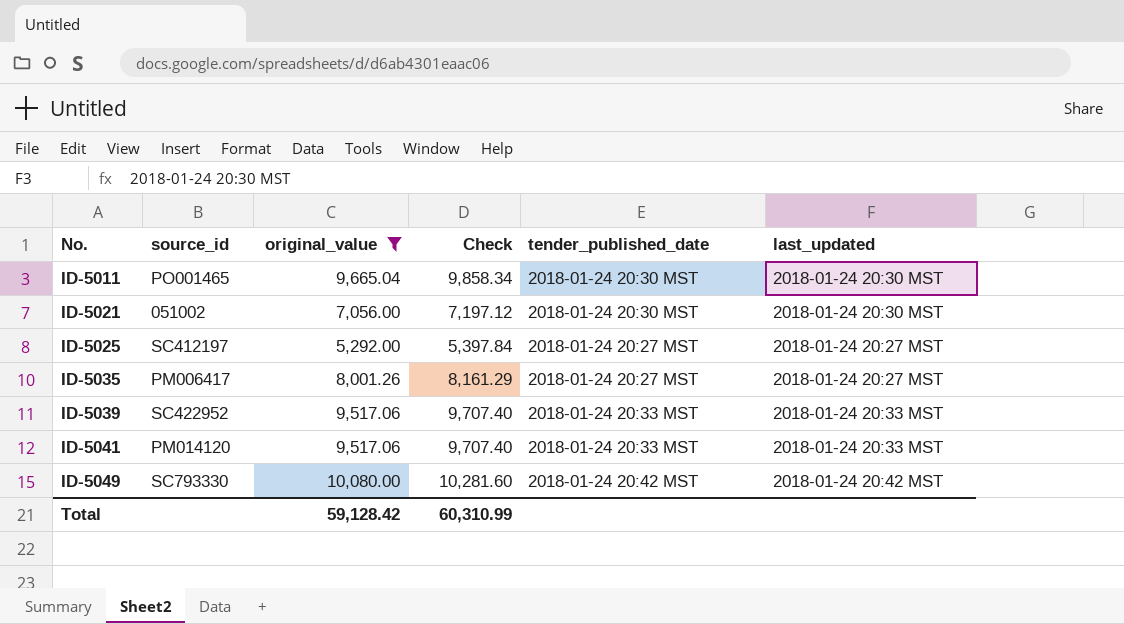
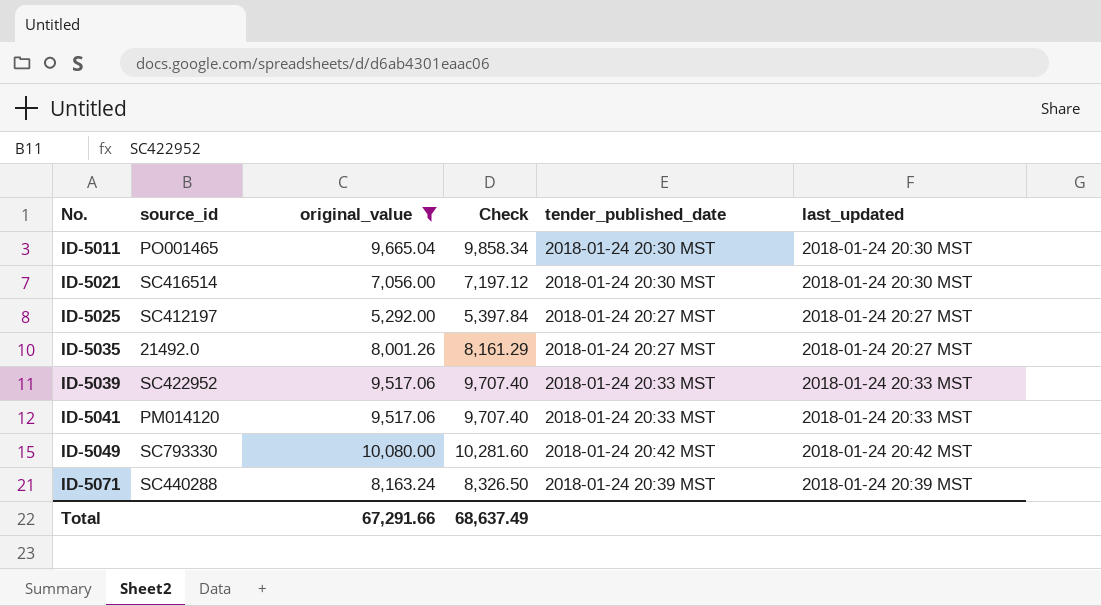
ID-5021 | source_id: 051002 -> SC416514
ID-5035 | source_id: PM006417 -> 21492.0
row ID-5071: none -> SC440288 | 8,163.24 | 8,326.50 | 2018-01-24 20:39 MST | 2018-01-24 20:39 MST
Total | original_value: 59,128.42 -> 67,291.66
Total | Check: 60,310.99 -> 68,637.49

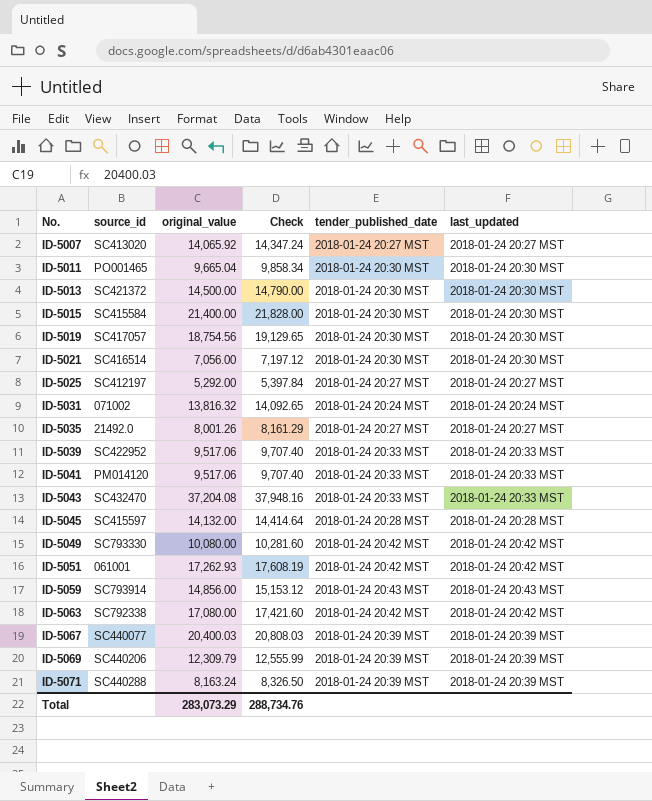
filter: original_value <= 10,080.00 -> none
Total | original_value: 67,291.66 -> 283,073.29
Total | Check: 68,637.49 -> 288,734.76

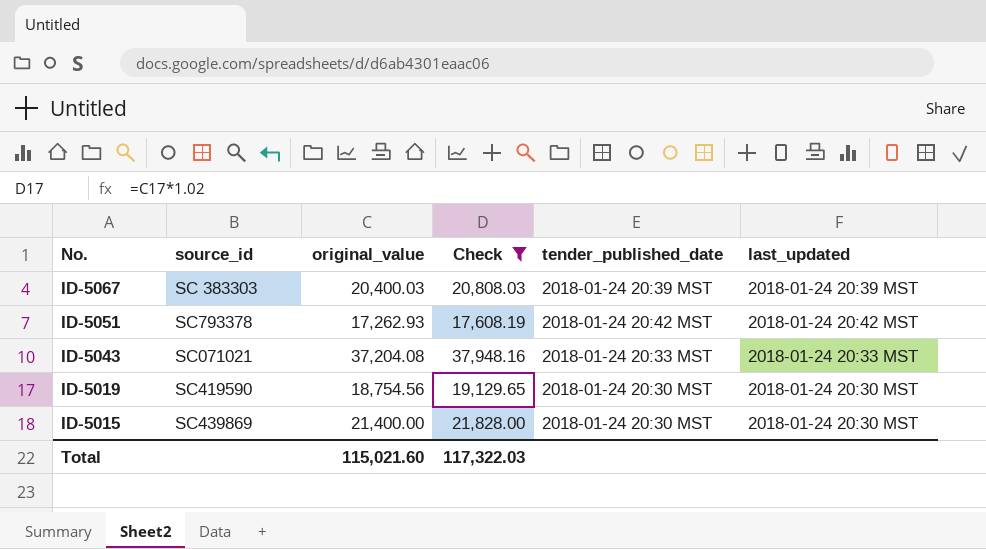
filter: none -> Check >= 17,608.19
row order: No. ascending -> No. descending
ID-5067 | source_id: SC440077 -> SC 383303
ID-5051 | source_id: 061001 -> SC793378
ID-5043 | source_id: SC432470 -> SC071021
ID-5019 | source_id: SC417057 -> SC419590
ID-5015 | source_id: SC415584 -> SC439869
Total | original_value: 283,073.29 -> 115,021.60
Total | Check: 288,734.76 -> 117,322.03

